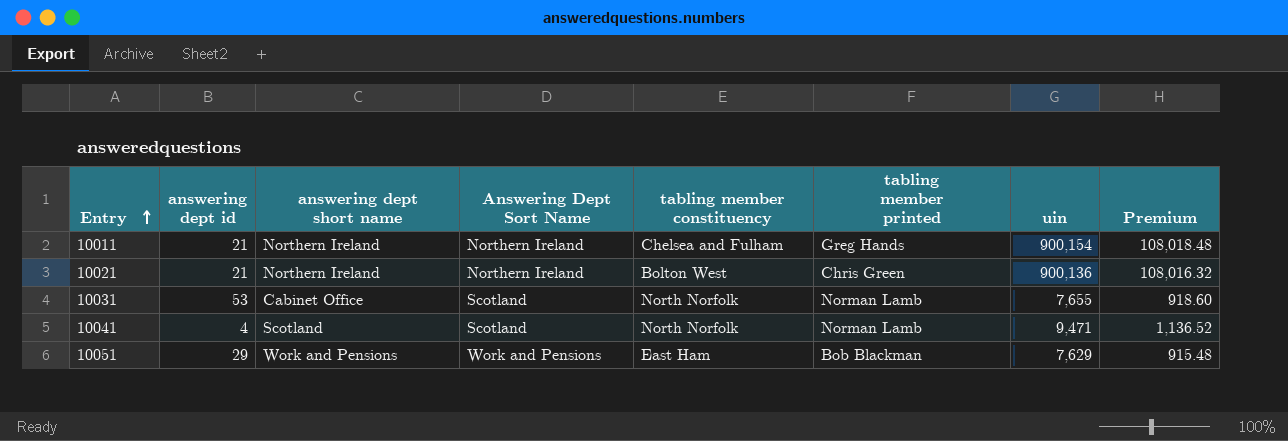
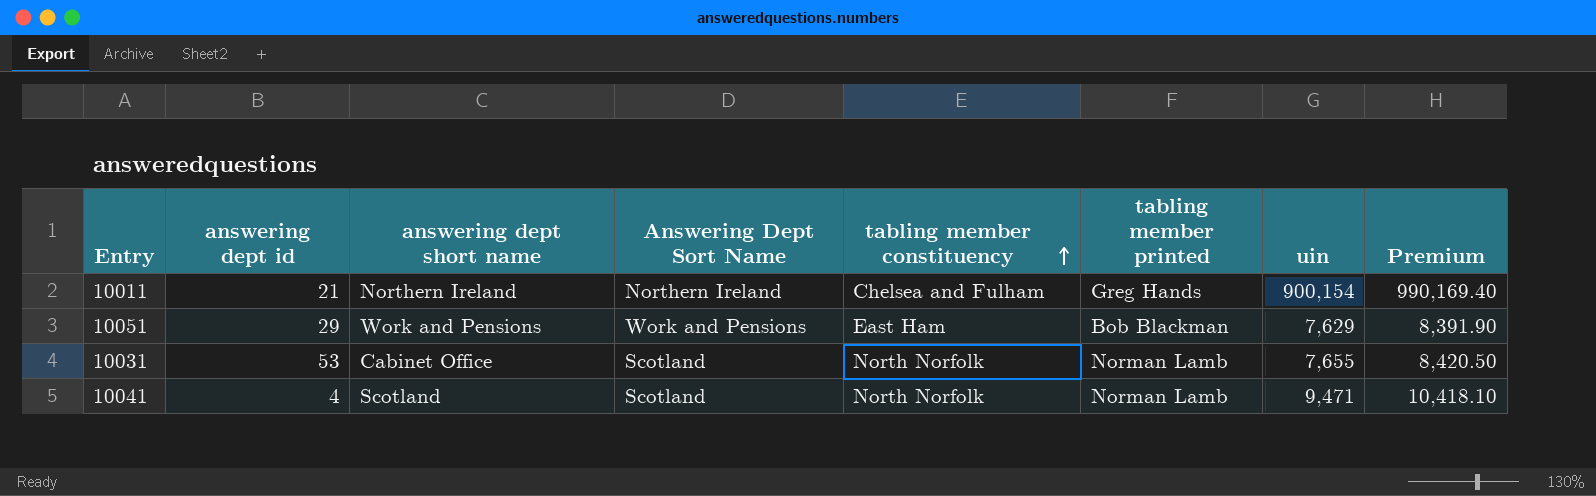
row order: Entry ascending -> tabling member constituency ascending
column Premium | formula: [uin] * 0.12 -> [uin] * 1.1
row 10021: 21 | Northern Ireland | Northern Ireland | Bolton West | Chris Green | 900,136 | 108,016.32 -> none

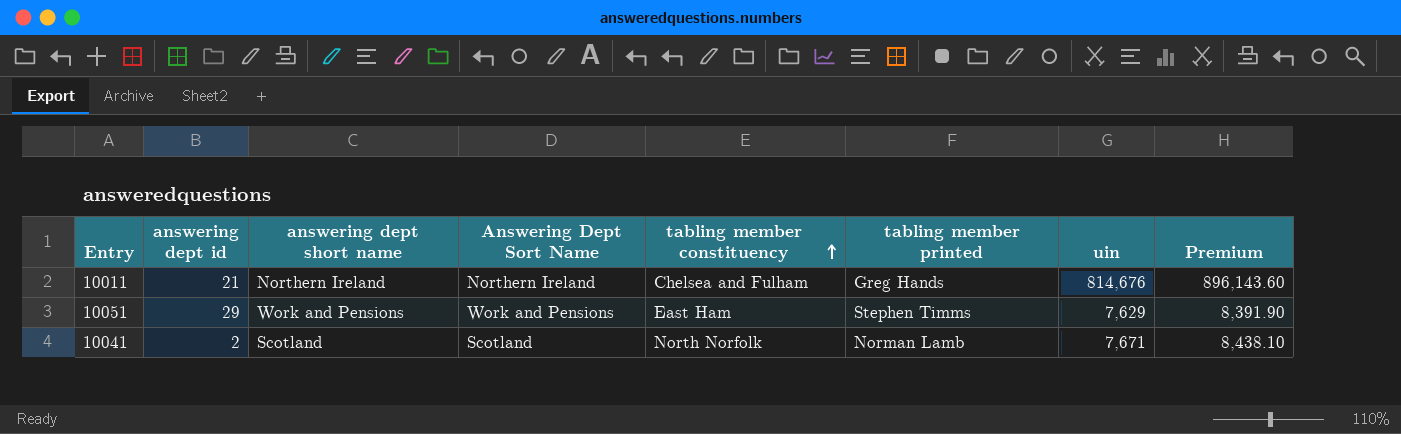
row 10031: 53 | Cabinet Office | Scotland | North Norfolk | Norman Lamb | 7,655 | 8,420.50 -> none
10011 | uin: 900,154 -> 814,676
10011 | Premium: 990,169.40 -> 896,143.60
10051 | tabling member printed: Bob Blackman -> Stephen Timms
10041 | answering dept id: 4 -> 2
10041 | uin: 9,471 -> 7,671
10041 | Premium: 10,418.10 -> 8,438.10

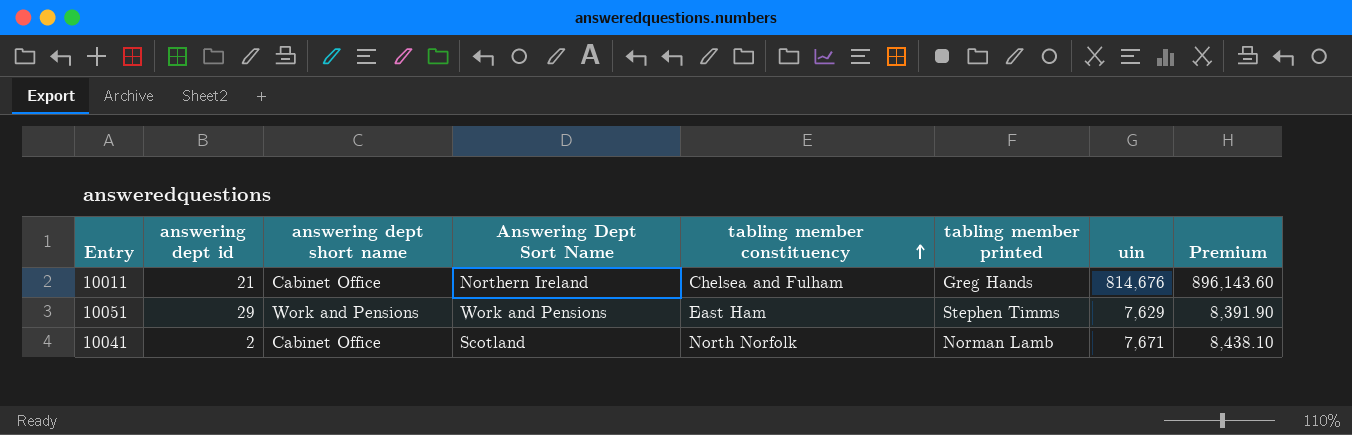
10011 | answering dept short name: Northern Ireland -> Cabinet Office
10041 | answering dept short name: Scotland -> Cabinet Office

